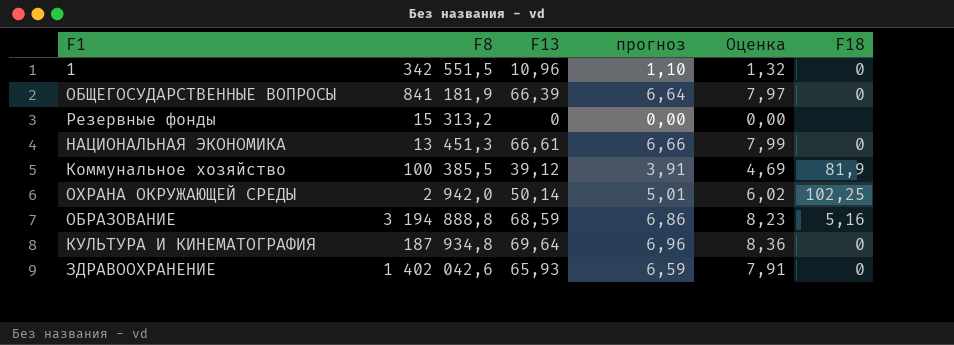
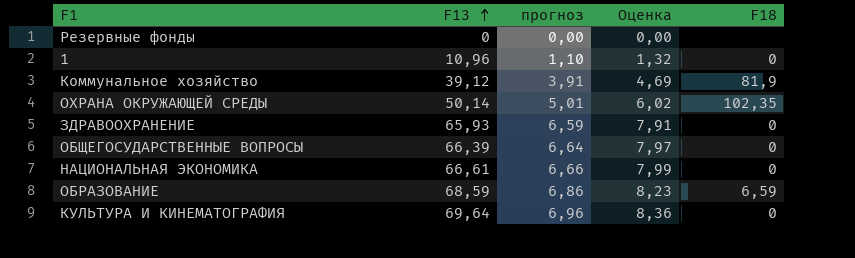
row order: none -> F13 ascending
column F8 | position: 2 -> none
ОХРАНА ОКРУЖАЮЩЕЙ СРЕДЫ | F18: 102,25 -> 102,35
ОБРАЗОВАНИЕ | F18: 5,16 -> 6,59

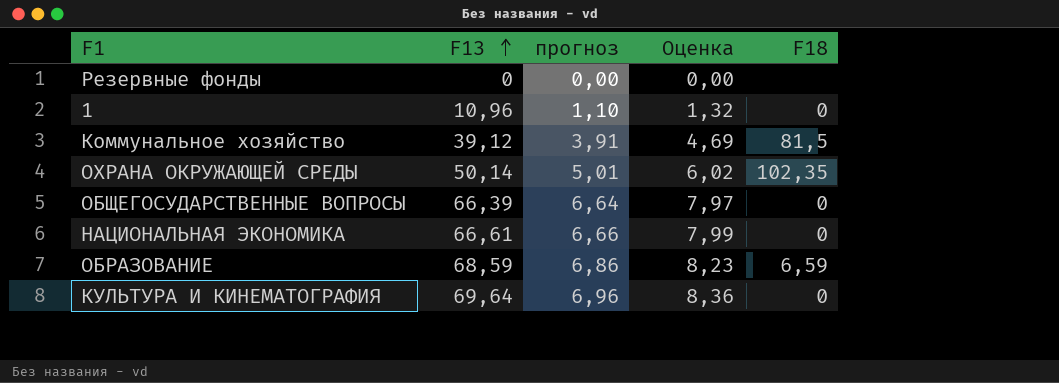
row ЗДРАВООХРАНЕНИЕ: 65,93 | 6,59 | 7,91 | 0 -> none
Коммунальное хозяйство | F18: 81,9 -> 81,5

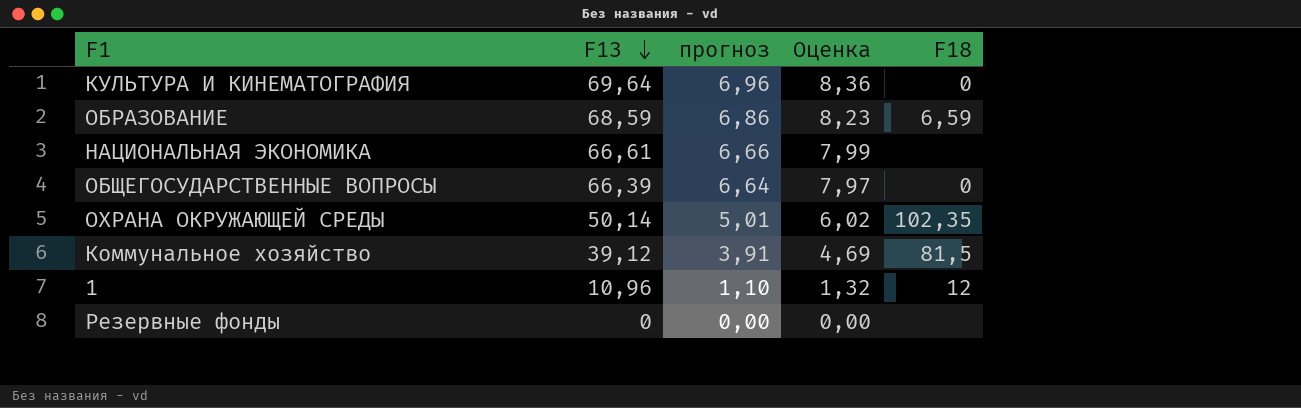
row order: F13 ascending -> F13 descending
НАЦИОНАЛЬНАЯ ЭКОНОМИКА | F18: 0 -> none
1 | F18: 0 -> 12

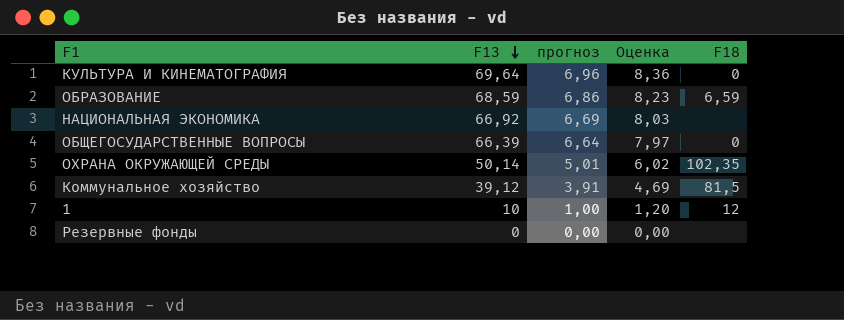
НАЦИОНАЛЬНАЯ ЭКОНОМИКА | F13: 66,61 -> 66,92
НАЦИОНАЛЬНАЯ ЭКОНОМИКА | прогноз: 6,66 -> 6,69
НАЦИОНАЛЬНАЯ ЭКОНОМИКА | Оценка: 7,99 -> 8,03
1 | F13: 10,96 -> 10
1 | прогноз: 1,10 -> 1,00
1 | Оценка: 1,32 -> 1,20

